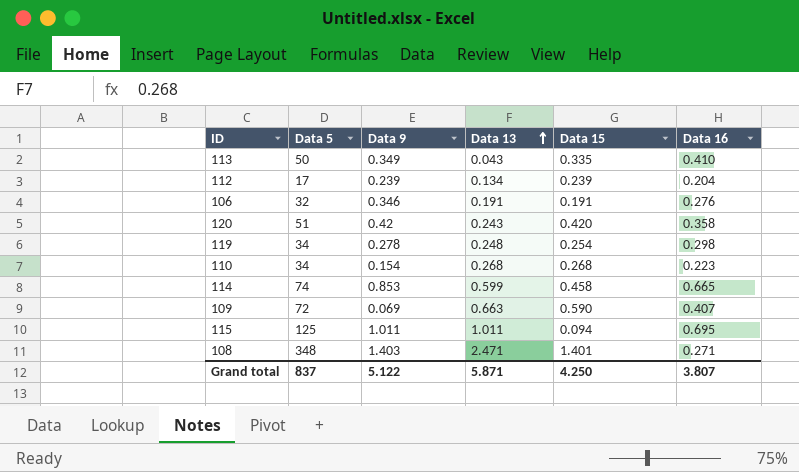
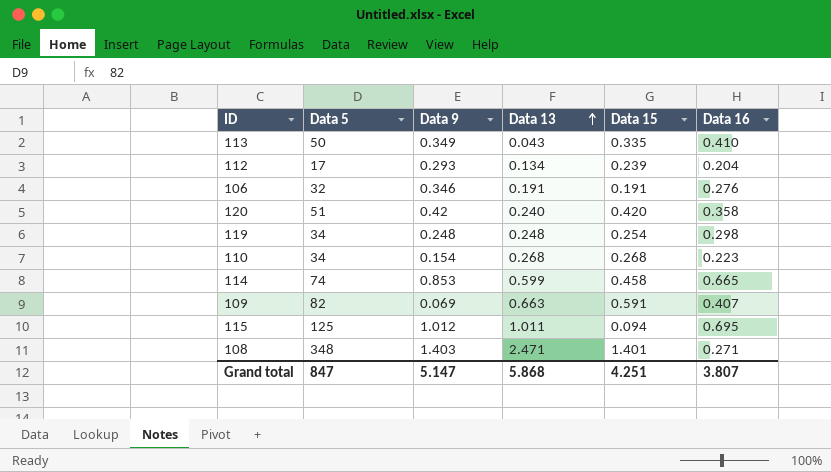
112 | Data 9: 0.239 -> 0.293
120 | Data 13: 0.243 -> 0.240
119 | Data 9: 0.278 -> 0.248
109 | Data 5: 72 -> 82
109 | Data 15: 0.590 -> 0.591
115 | Data 9: 1.011 -> 1.012
Grand total | Data 5: 837 -> 847
Grand total | Data 9: 5.122 -> 5.147
Grand total | Data 13: 5.871 -> 5.868
Grand total | Data 15: 4.250 -> 4.251

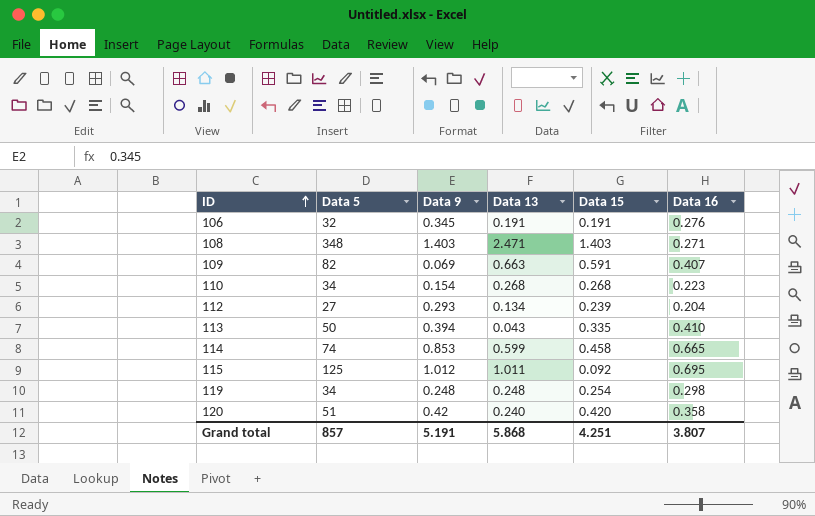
row order: Data 13 ascending -> ID ascending
106 | Data 9: 0.346 -> 0.345
108 | Data 15: 1.401 -> 1.403
112 | Data 5: 17 -> 27
113 | Data 9: 0.349 -> 0.394
115 | Data 15: 0.094 -> 0.092
Grand total | Data 5: 847 -> 857
Grand total | Data 9: 5.147 -> 5.191

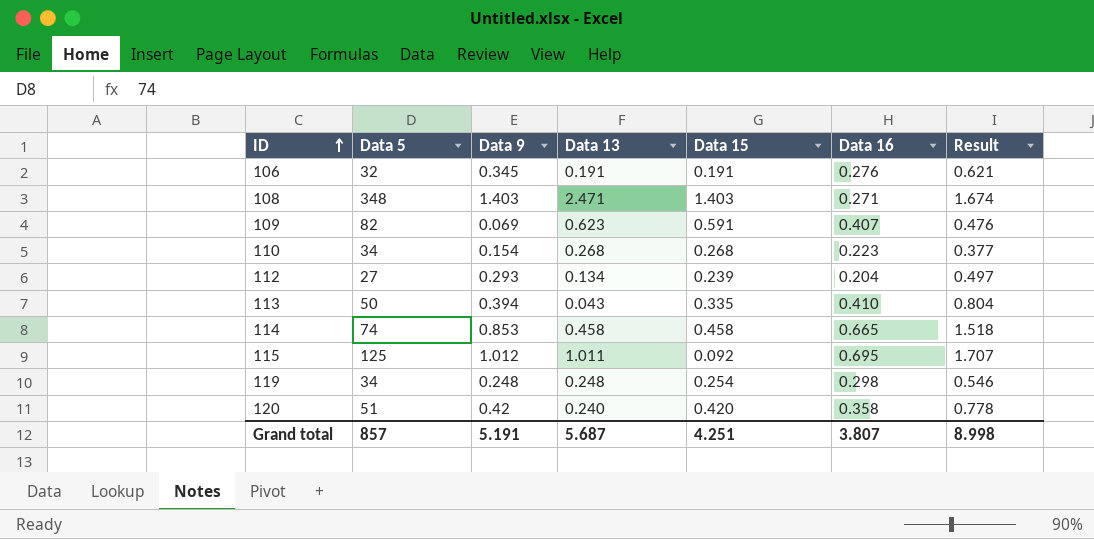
column Result | formula: none -> [Data 9] + [Data 16]
109 | Data 13: 0.663 -> 0.623
114 | Data 13: 0.599 -> 0.458
Grand total | Data 13: 5.868 -> 5.687

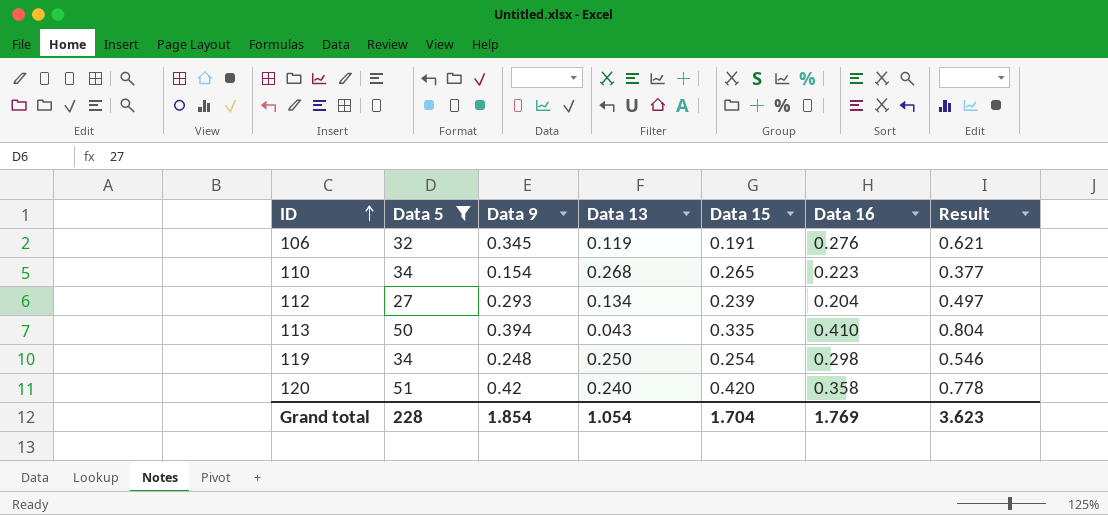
filter: none -> Data 5 <= 51
106 | Data 13: 0.191 -> 0.119
110 | Data 15: 0.268 -> 0.265
119 | Data 13: 0.248 -> 0.250
Grand total | Data 5: 857 -> 228
Grand total | Data 9: 5.191 -> 1.854
Grand total | Data 13: 5.687 -> 1.054
Grand total | Data 15: 4.251 -> 1.704
Grand total | Data 16: 3.807 -> 1.769
Grand total | Result: 8.998 -> 3.623

